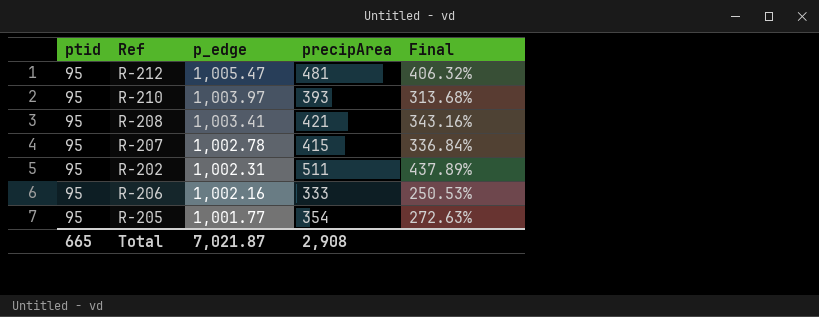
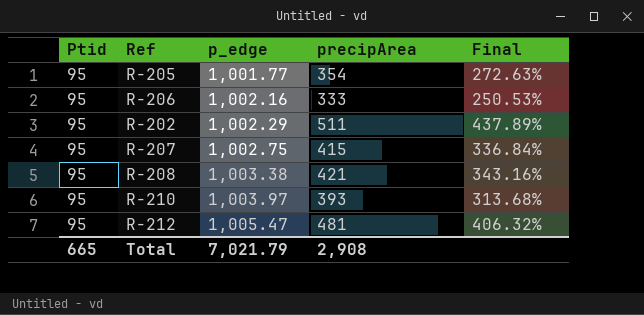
row order: p_edge descending -> p_edge ascending
column name: ptid -> Ptid
R-202 | p_edge: 1,002.31 -> 1,002.29
R-207 | p_edge: 1,002.78 -> 1,002.75
R-208 | p_edge: 1,003.41 -> 1,003.38
Total | p_edge: 7,021.87 -> 7,021.79

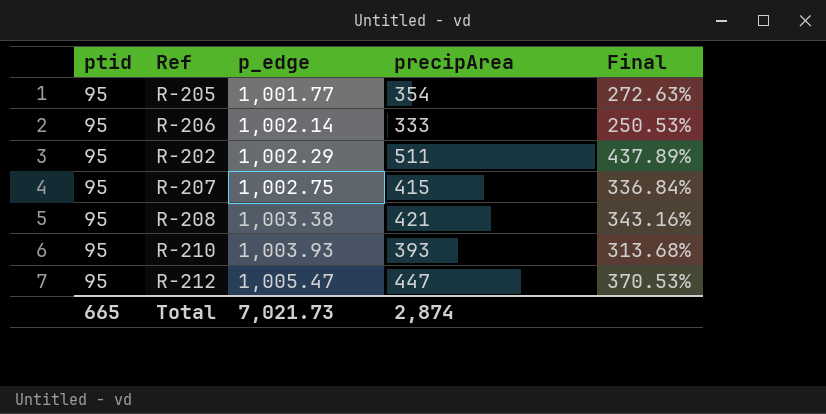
column name: Ptid -> ptid
R-206 | p_edge: 1,002.16 -> 1,002.14
R-210 | p_edge: 1,003.97 -> 1,003.93
R-212 | precipArea: 481 -> 447
R-212 | Final: 406.32% -> 370.53%
Total | p_edge: 7,021.79 -> 7,021.73
Total | precipArea: 2,908 -> 2,874

